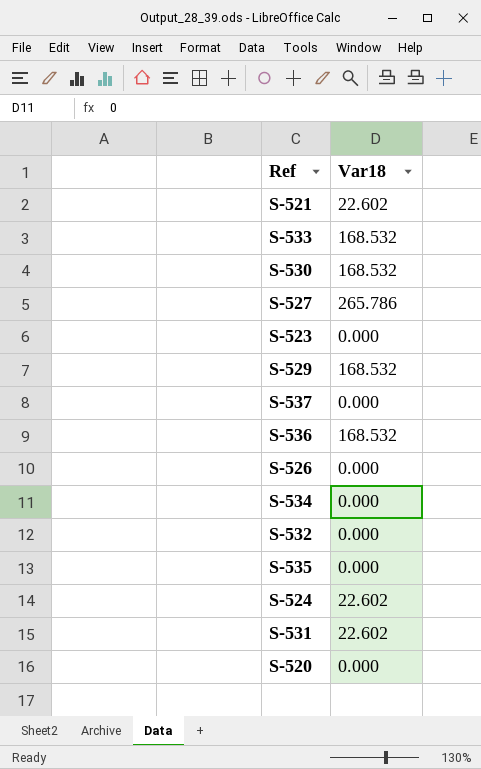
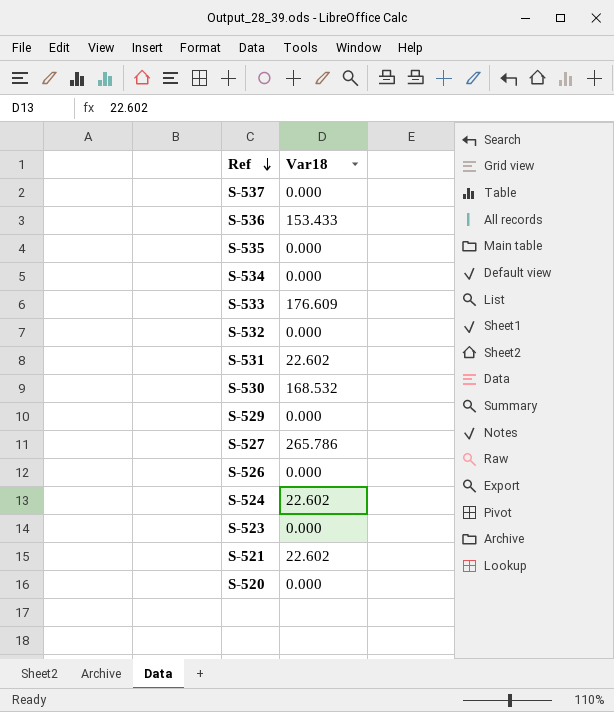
row order: none -> Ref descending
S-536 | Var18: 168.532 -> 153.433
S-533 | Var18: 168.532 -> 176.609
S-529 | Var18: 168.532 -> 0.000

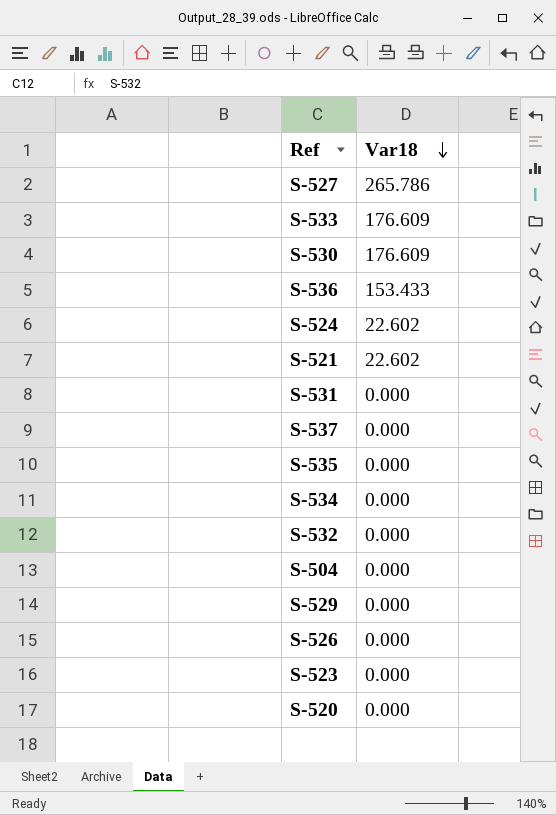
row order: Ref descending -> Var18 descending
S-530 | Var18: 168.532 -> 176.609
S-531 | Var18: 22.602 -> 0.000
row S-504: none -> 0.000

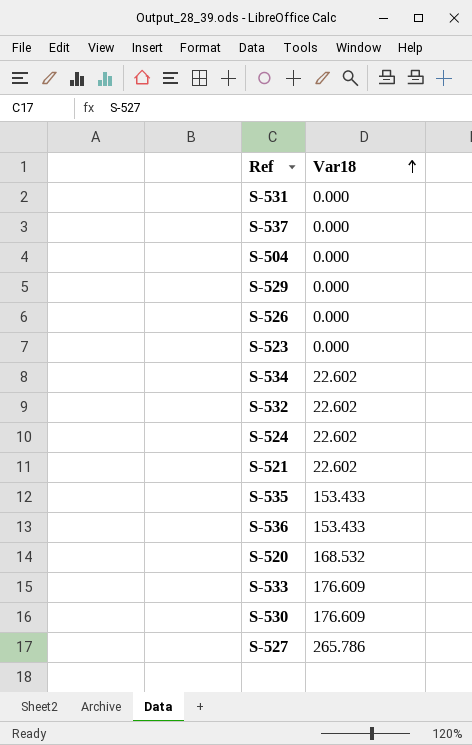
row order: Var18 descending -> Var18 ascending
S-534 | Var18: 0.000 -> 22.602
S-532 | Var18: 0.000 -> 22.602
S-535 | Var18: 0.000 -> 153.433
S-520 | Var18: 0.000 -> 168.532

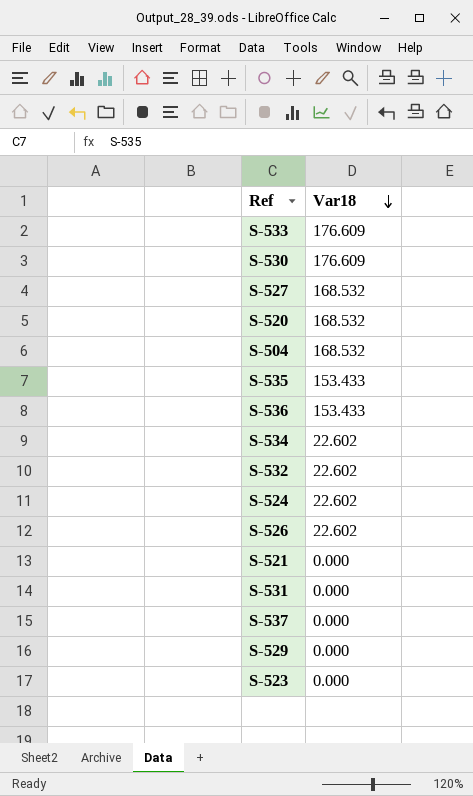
row order: Var18 ascending -> Var18 descending
S-527 | Var18: 265.786 -> 168.532
S-504 | Var18: 0.000 -> 168.532
S-526 | Var18: 0.000 -> 22.602
S-521 | Var18: 22.602 -> 0.000

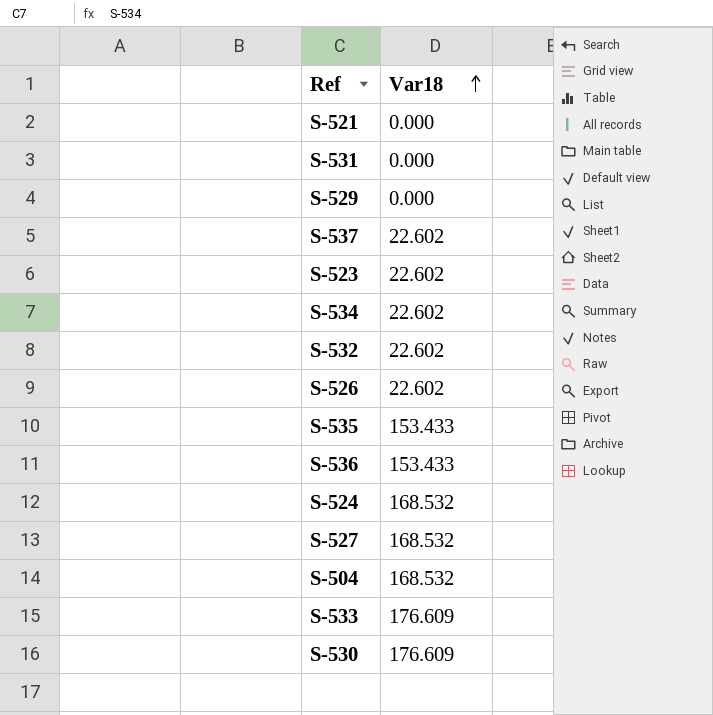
row order: Var18 descending -> Var18 ascending
row S-520: 168.532 -> none
S-537 | Var18: 0.000 -> 22.602
S-523 | Var18: 0.000 -> 22.602
S-524 | Var18: 22.602 -> 168.532

